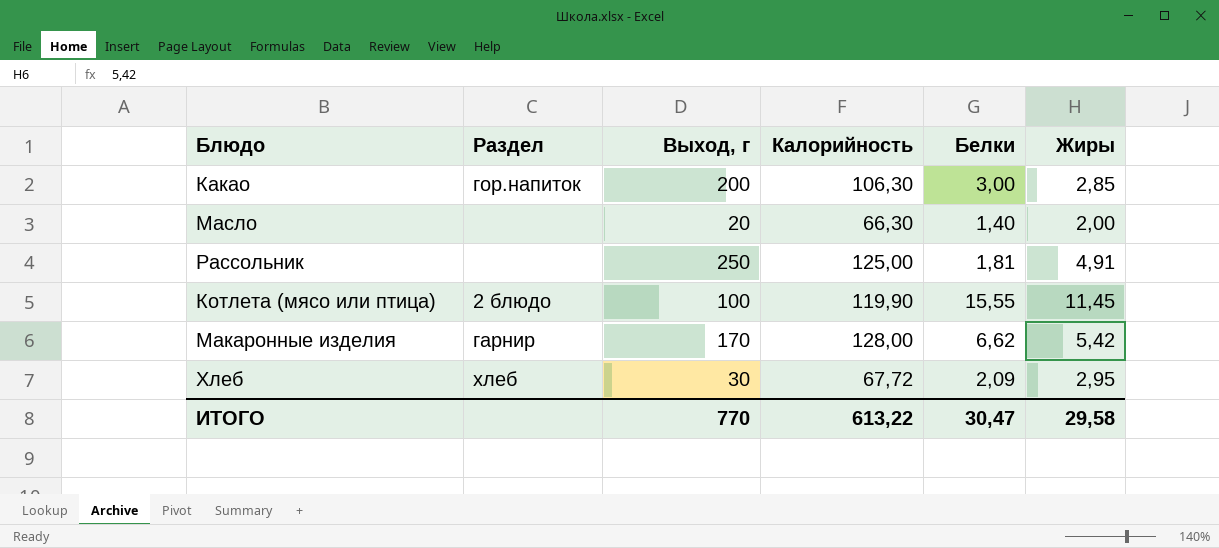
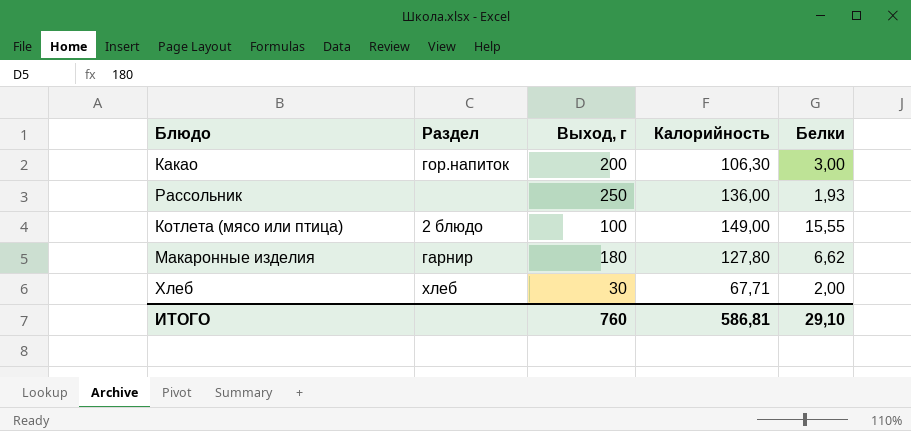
column Жиры | position: 6 -> none
row Масло: none | 20 | 66,30 | 1,40 | 2,00 -> none
Рассольник | Калорийность: 125,00 -> 136,00
Рассольник | Белки: 1,81 -> 1,93
Котлета (мясо или птица) | Калорийность: 119,90 -> 149,00
Макаронные изделия | Выход, г: 170 -> 180
Макаронные изделия | Калорийность: 128,00 -> 127,80
Хлеб | Калорийность: 67,72 -> 67,71
Хлеб | Белки: 2,09 -> 2,00
ИТОГО | Выход, г: 770 -> 760
ИТОГО | Калорийность: 613,22 -> 586,81
ИТОГО | Белки: 30,47 -> 29,10

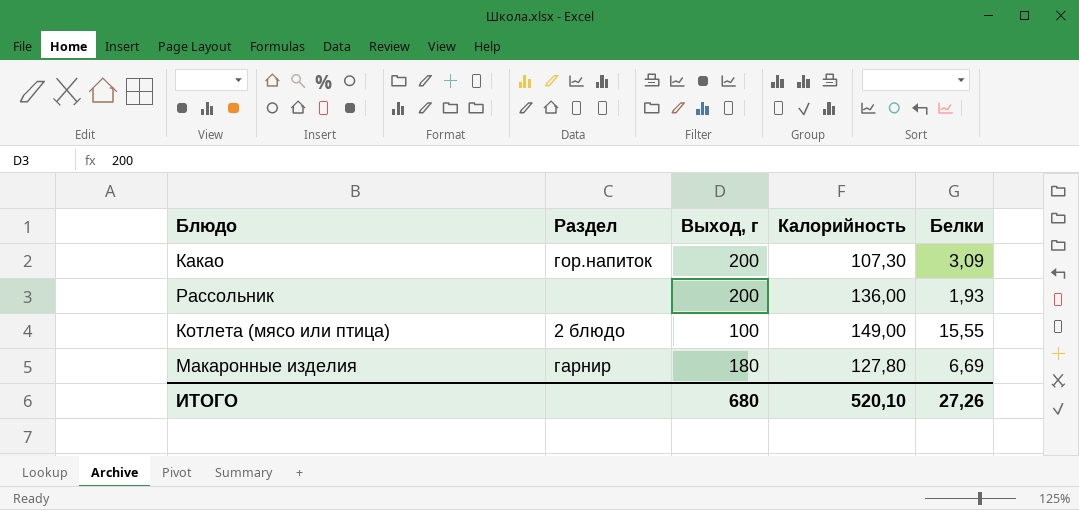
row Хлеб: хлеб | 30 | 67,71 | 2,00 -> none
Какао | Калорийность: 106,30 -> 107,30
Какао | Белки: 3,00 -> 3,09
Рассольник | Выход, г: 250 -> 200
Макаронные изделия | Белки: 6,62 -> 6,69
ИТОГО | Выход, г: 760 -> 680
ИТОГО | Калорийность: 586,81 -> 520,10
ИТОГО | Белки: 29,10 -> 27,26

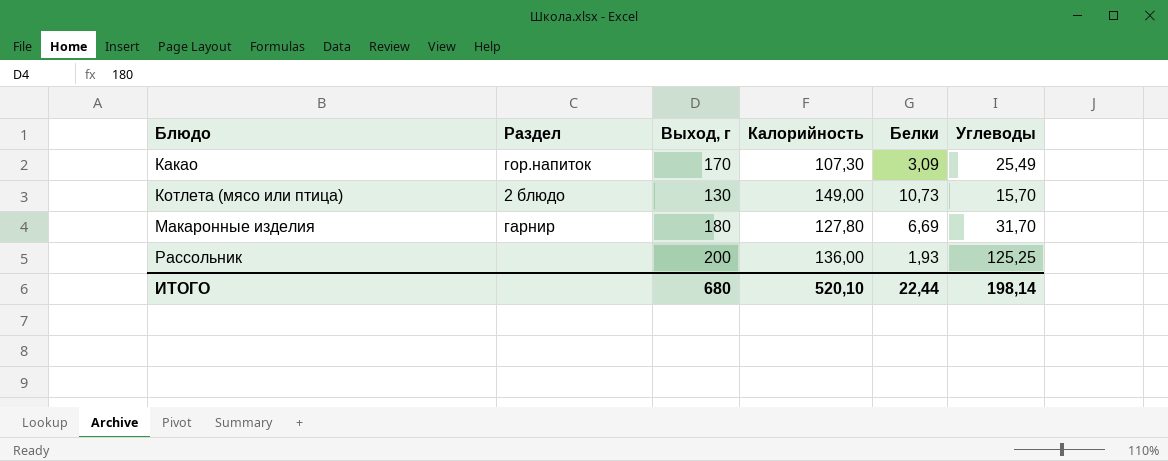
row order: none -> Блюдо ascending
column Углеводы | position: none -> 6
Какао | Выход, г: 200 -> 170
Котлета (мясо или птица) | Выход, г: 100 -> 130
Котлета (мясо или птица) | Белки: 15,55 -> 10,73
ИТОГО | Белки: 27,26 -> 22,44

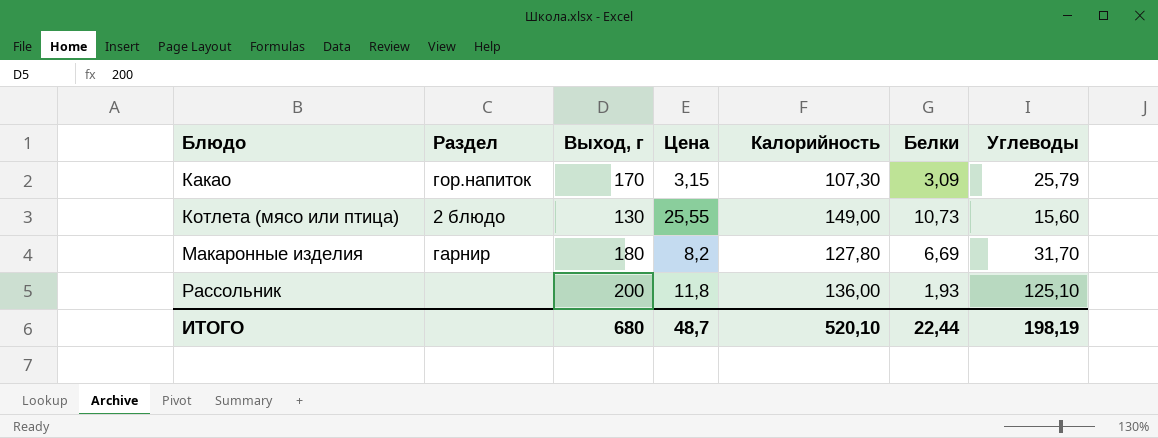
column Цена | position: none -> 4
Какао | Углеводы: 25,49 -> 25,79
Котлета (мясо или птица) | Углеводы: 15,70 -> 15,60
Рассольник | Углеводы: 125,25 -> 125,10
ИТОГО | Углеводы: 198,14 -> 198,19

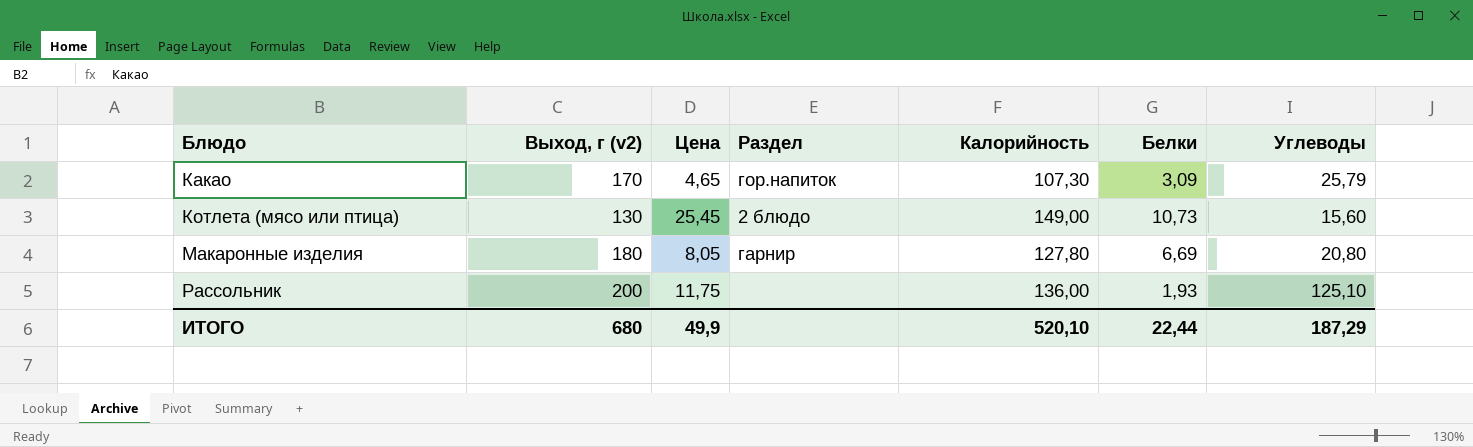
column name: Выход, г -> Выход, г (v2)
column Раздел | position: 2 -> 4
Какао | Цена: 3,15 -> 4,65
Котлета (мясо или птица) | Цена: 25,55 -> 25,45
Макаронные изделия | Цена: 8,2 -> 8,05
Макаронные изделия | Углеводы: 31,70 -> 20,80
Рассольник | Цена: 11,8 -> 11,75
ИТОГО | Цена: 48,7 -> 49,9
ИТОГО | Углеводы: 198,19 -> 187,29

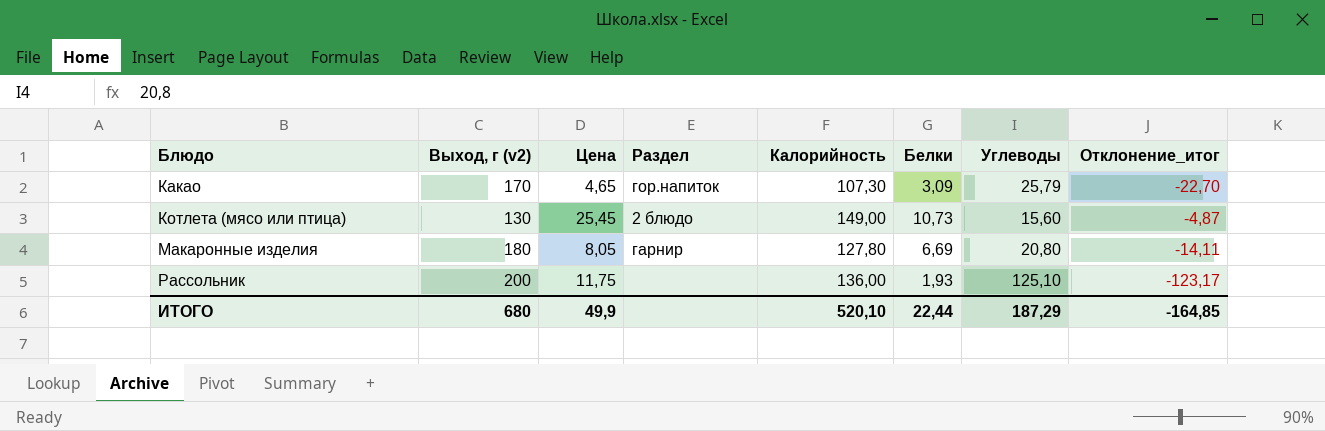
column Отклонение_итог | formula: none -> [Белки] - [Углеводы]

